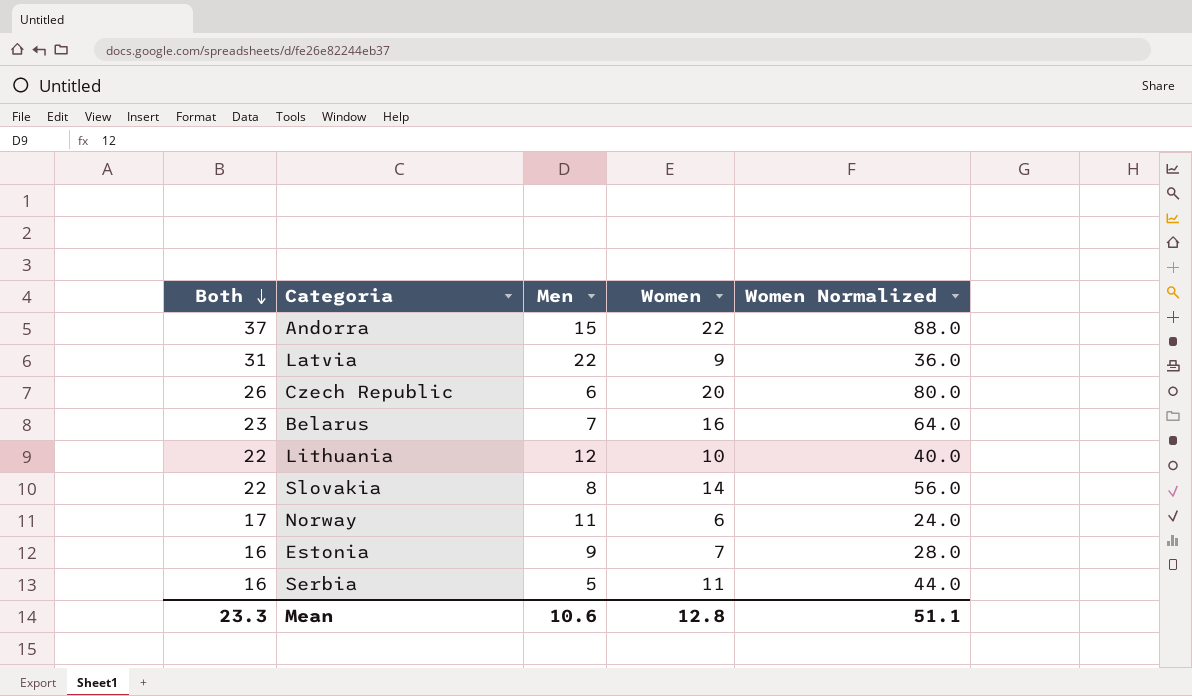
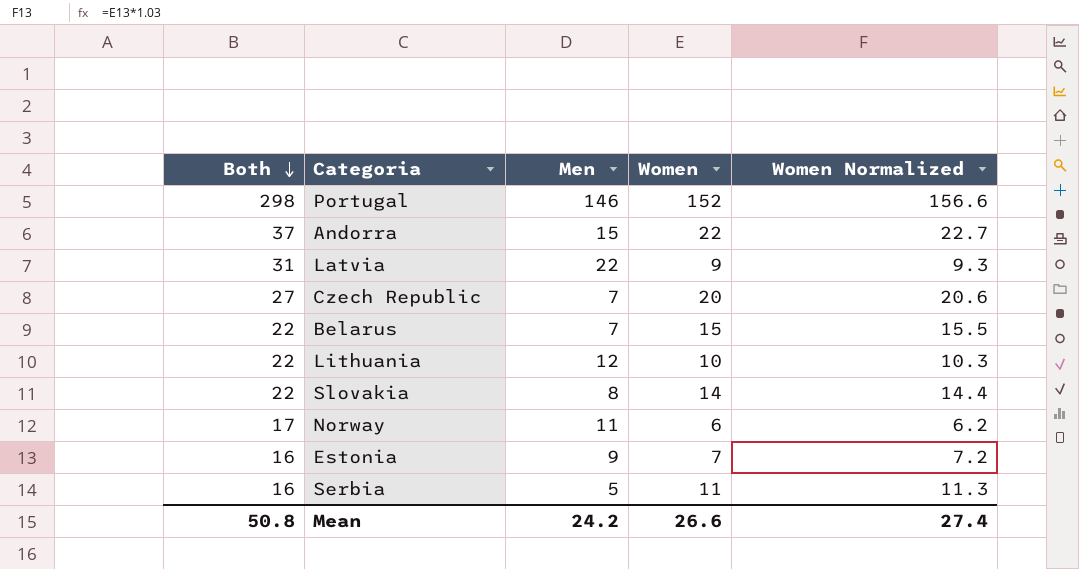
column Women Normalized | formula: [Women] * 4 -> [Women] * 1.03
row Portugal: none -> 298 | 146 | 152 | 156.6
Czech Republic | Both: 26 -> 27
Czech Republic | Men: 6 -> 7
Belarus | Both: 23 -> 22
Belarus | Women: 16 -> 15
Mean | Both: 23.3 -> 50.8
Mean | Men: 10.6 -> 24.2
Mean | Women: 12.8 -> 26.6
Mean | Women Normalized: 51.1 -> 27.4

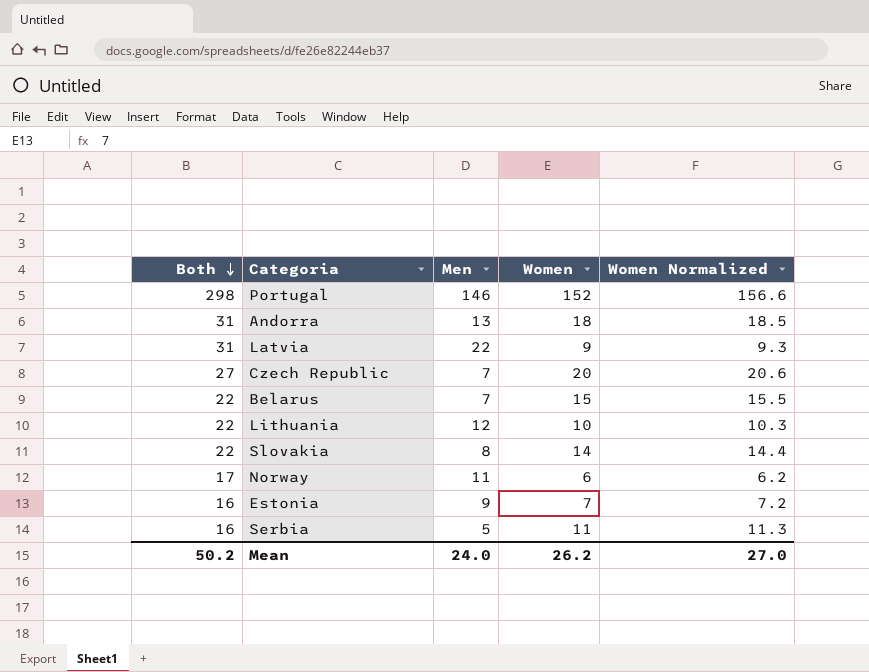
Andorra | Both: 37 -> 31
Andorra | Men: 15 -> 13
Andorra | Women: 22 -> 18
Andorra | Women Normalized: 22.7 -> 18.5
Mean | Both: 50.8 -> 50.2
Mean | Men: 24.2 -> 24.0
Mean | Women: 26.6 -> 26.2
Mean | Women Normalized: 27.4 -> 27.0

